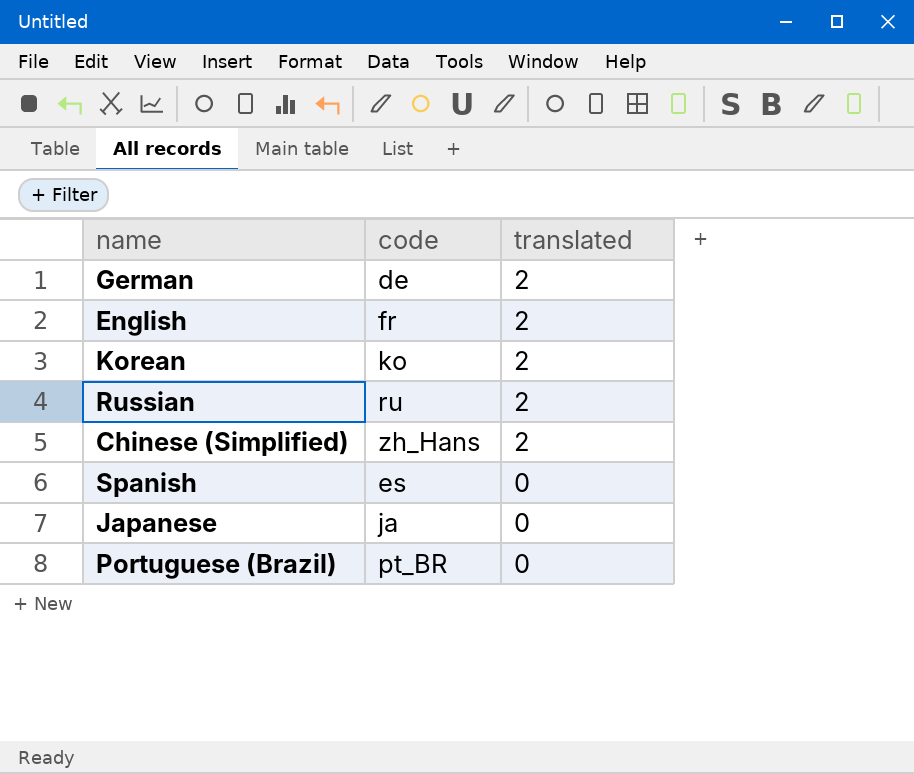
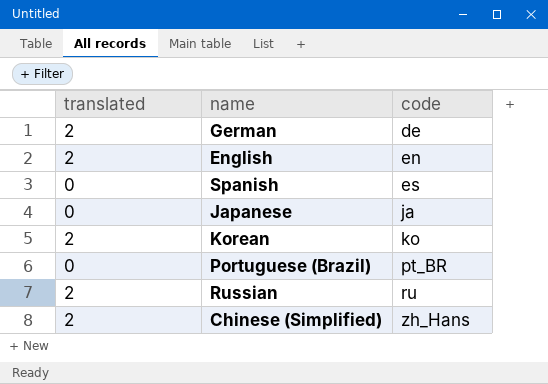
row order: translated descending -> code ascending
column translated | position: 3 -> 1
English | code: fr -> en

